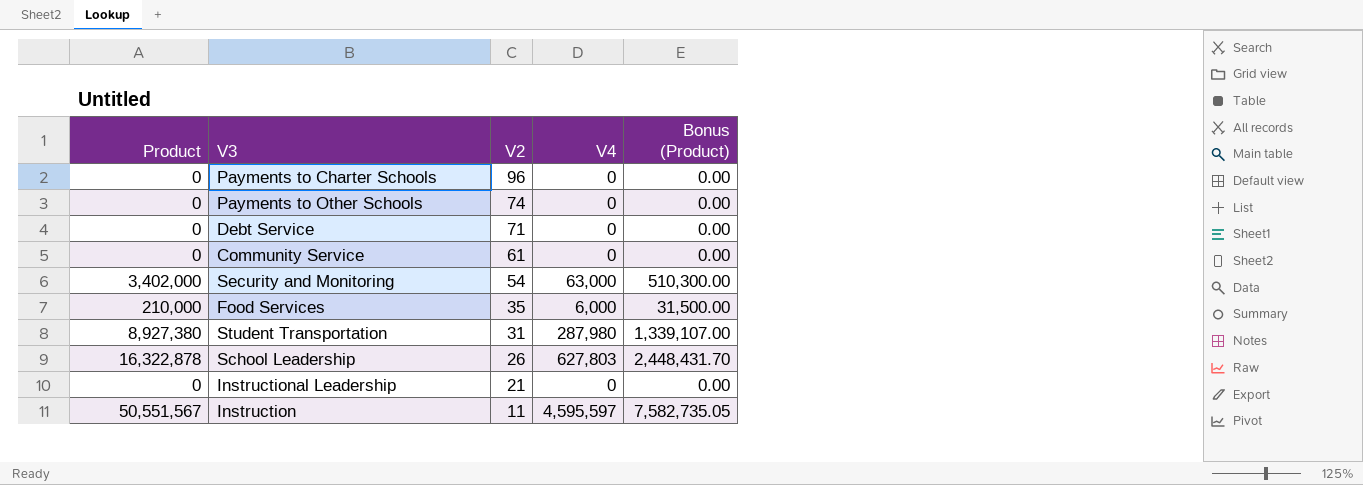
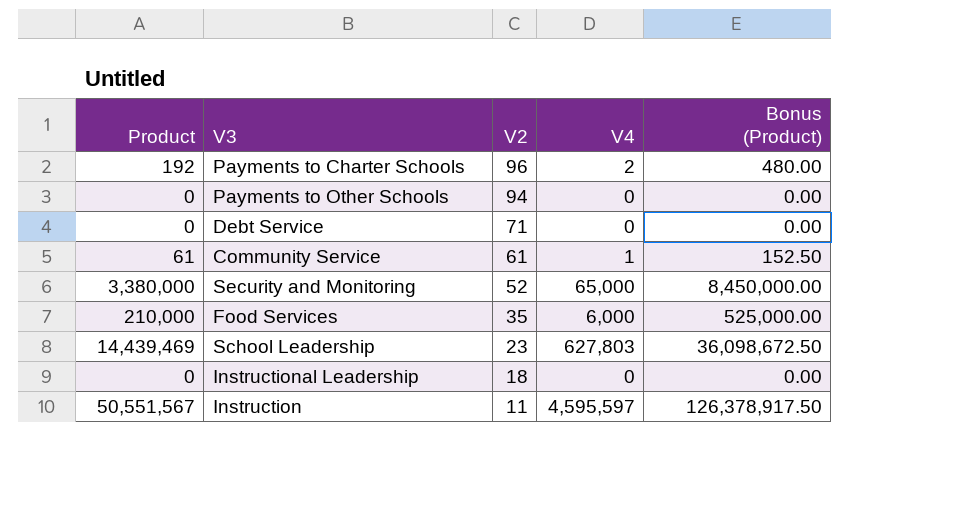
column Bonus (Product) | formula: [Product] * 0.15 -> [Product] * 2.5
row Student Transportation: 8,927,380 | 31 | 287,980 | 1,339,107.00 -> none
Payments to Charter Schools | Product: 0 -> 192
Payments to Charter Schools | V4: 0 -> 2
Payments to Other Schools | V2: 74 -> 94
Community Service | Product: 0 -> 61
Community Service | V4: 0 -> 1
Security and Monitoring | Product: 3,402,000 -> 3,380,000
Security and Monitoring | V2: 54 -> 52
Security and Monitoring | V4: 63,000 -> 65,000
School Leadership | Product: 16,322,878 -> 14,439,469
School Leadership | V2: 26 -> 23
Instructional Leadership | V2: 21 -> 18

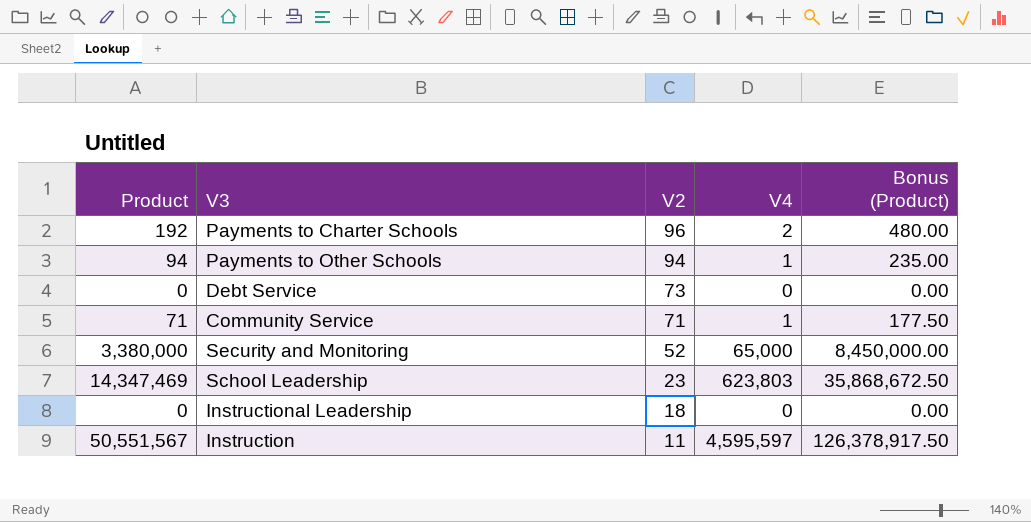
row Food Services: 210,000 | 35 | 6,000 | 525,000.00 -> none
Payments to Other Schools | Product: 0 -> 94
Payments to Other Schools | V4: 0 -> 1
Payments to Other Schools | Bonus (Product): 0.00 -> 235.00
Debt Service | V2: 71 -> 73
Community Service | Product: 61 -> 71
Community Service | V2: 61 -> 71
Community Service | Bonus (Product): 152.50 -> 177.50
School Leadership | Product: 14,439,469 -> 14,347,469
School Leadership | V4: 627,803 -> 623,803
School Leadership | Bonus (Product): 36,098,672.50 -> 35,868,672.50

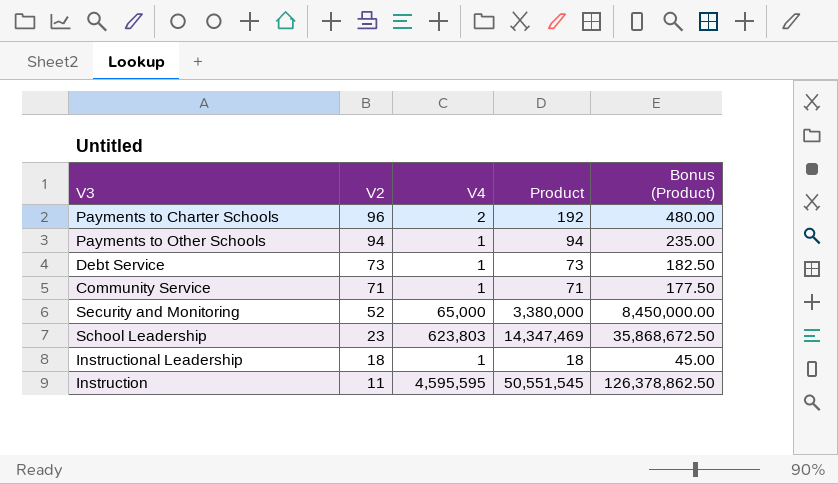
column Product | position: 1 -> 4
Debt Service | V4: 0 -> 1
Debt Service | Product: 0 -> 73
Debt Service | Bonus (Product): 0.00 -> 182.50
Instructional Leadership | V4: 0 -> 1
Instructional Leadership | Product: 0 -> 18
Instructional Leadership | Bonus (Product): 0.00 -> 45.00
Instruction | V4: 4,595,597 -> 4,595,595
Instruction | Product: 50,551,567 -> 50,551,545
Instruction | Bonus (Product): 126,378,917.50 -> 126,378,862.50

